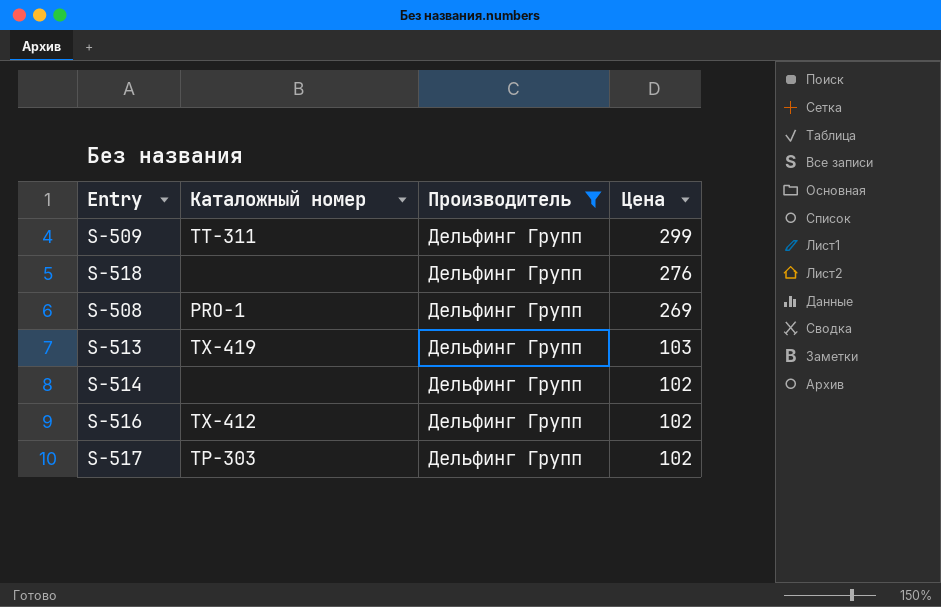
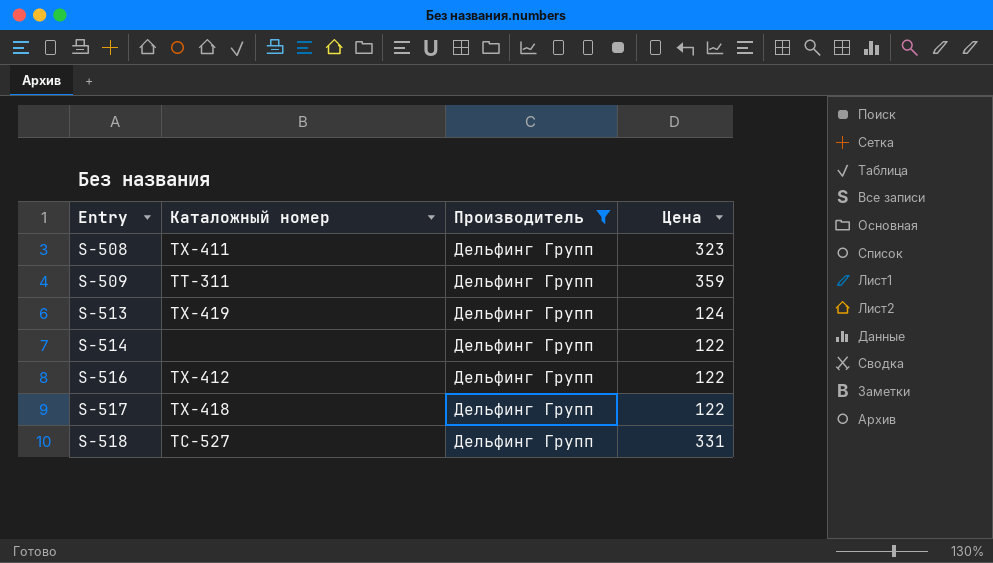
row order: Цена descending -> Entry ascending
S-508 | Каталожный номер: PRO-1 -> TX-411
S-508 | Цена: 269 -> 323
S-509 | Цена: 299 -> 359
S-513 | Цена: 103 -> 124
S-514 | Цена: 102 -> 122
S-516 | Цена: 102 -> 122
S-517 | Каталожный номер: ТР-303 -> TX-418
S-517 | Цена: 102 -> 122
S-518 | Каталожный номер: none -> ТС-527
S-518 | Цена: 276 -> 331

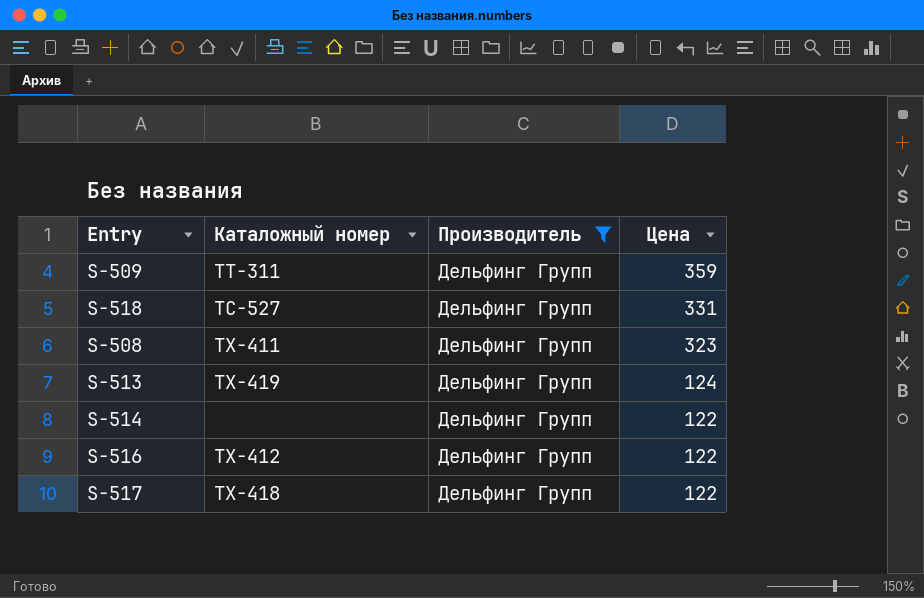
row order: Entry ascending -> Цена descending

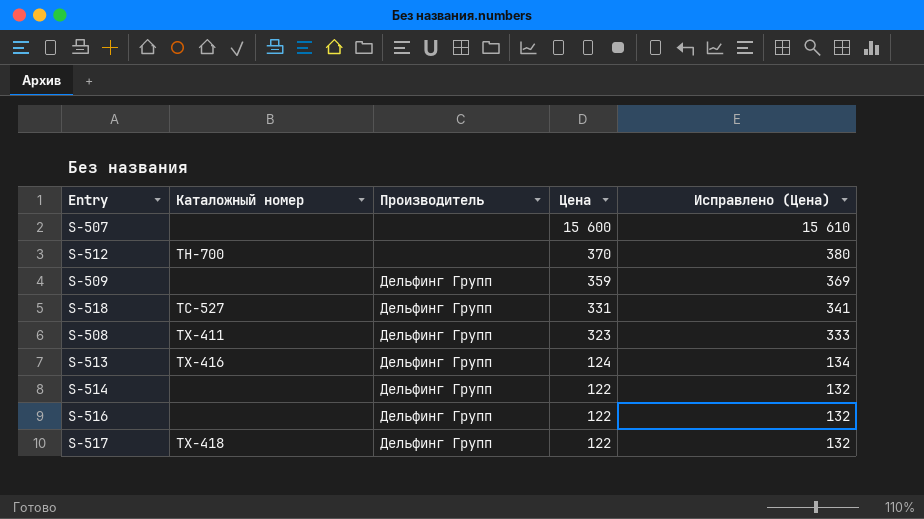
filter: Производитель = Дельфинг Групп -> none
column Исправлено (Цена) | formula: none -> [Цена] + 10
S-509 | Каталожный номер: ТТ-311 -> none
S-513 | Каталожный номер: TX-419 -> TX-416
S-516 | Каталожный номер: TX-412 -> none

